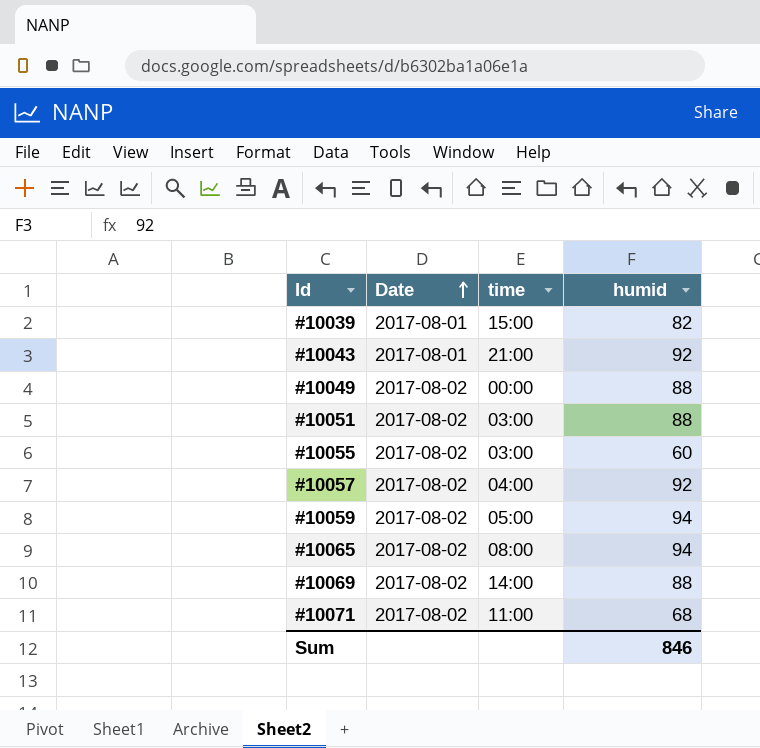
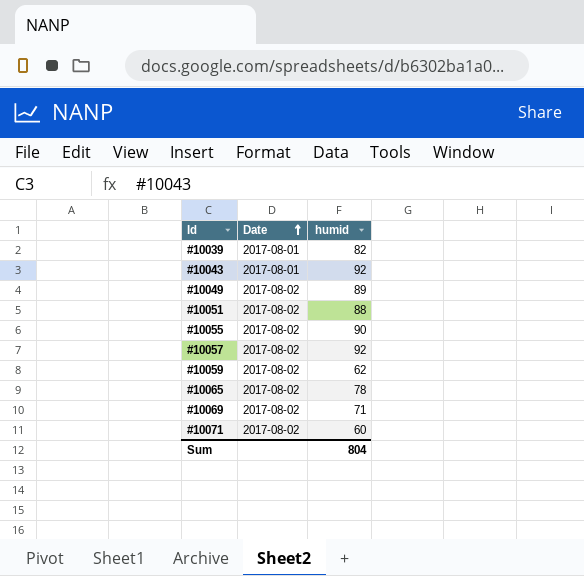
column time | position: 3 -> none
#10049 | humid: 88 -> 89
#10055 | humid: 60 -> 90
#10059 | humid: 94 -> 62
#10065 | humid: 94 -> 78
#10069 | humid: 88 -> 71
#10071 | humid: 68 -> 60
Sum | humid: 846 -> 804

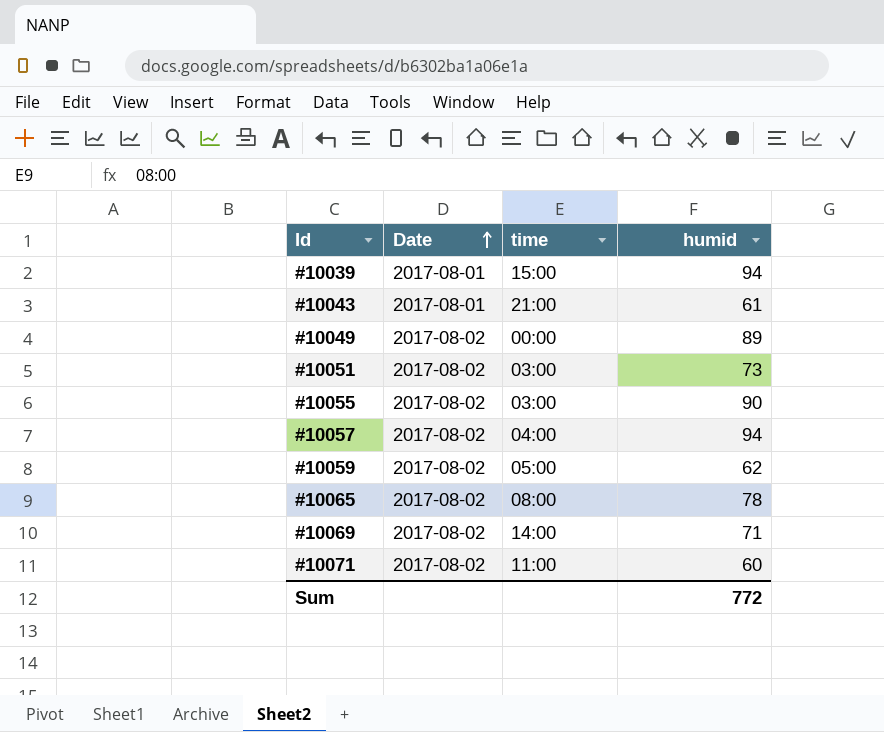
column time | position: none -> 3
#10039 | humid: 82 -> 94
#10043 | humid: 92 -> 61
#10051 | humid: 88 -> 73
#10057 | humid: 92 -> 94
Sum | humid: 804 -> 772

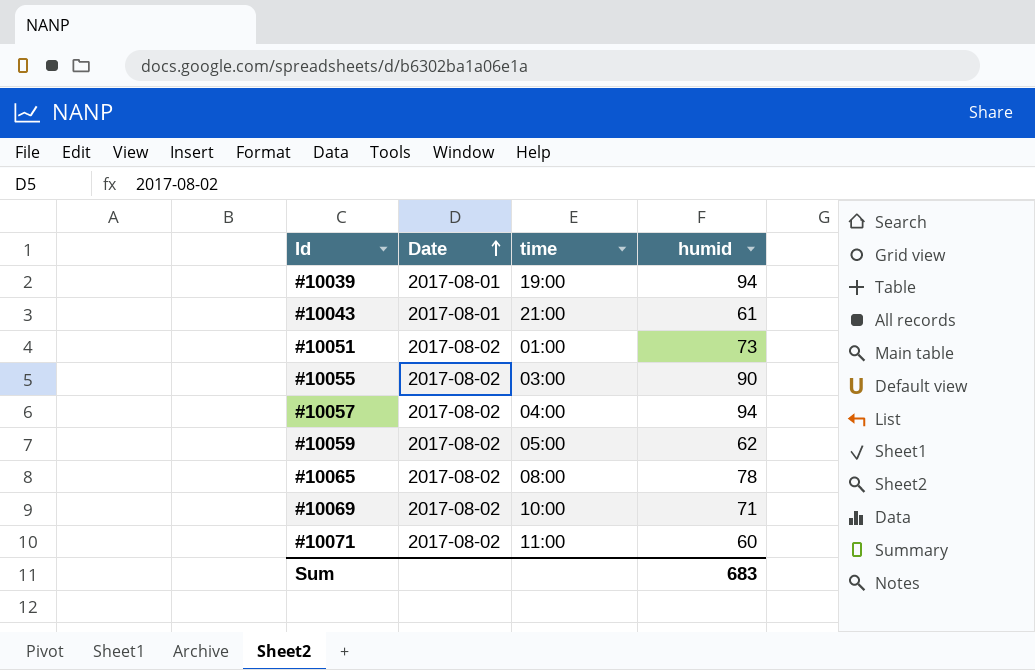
row #10049: 2017-08-02 | 00:00 | 89 -> none
#10039 | time: 15:00 -> 19:00
#10051 | time: 03:00 -> 01:00
#10069 | time: 14:00 -> 10:00
Sum | humid: 772 -> 683

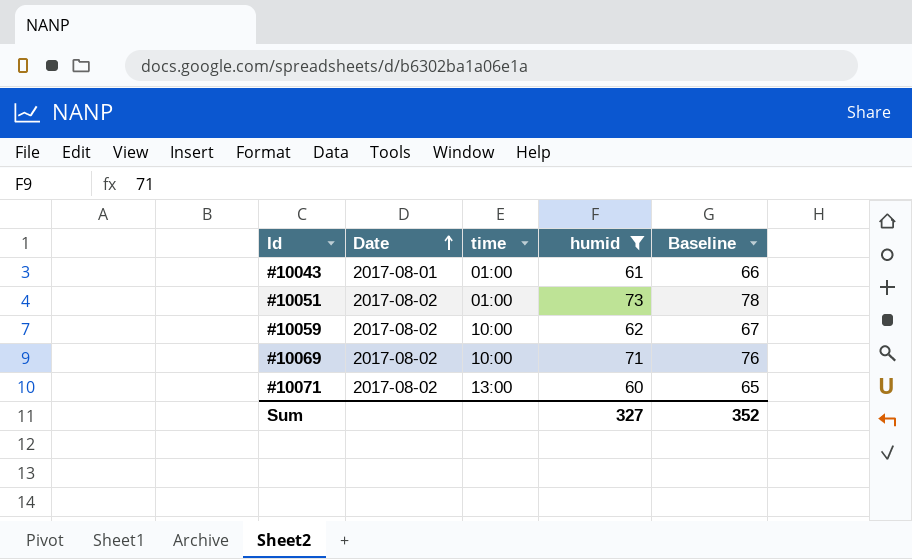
filter: none -> humid <= 73
column Baseline | formula: none -> [humid] + 5
#10043 | time: 21:00 -> 01:00
#10059 | time: 05:00 -> 10:00
#10071 | time: 11:00 -> 13:00
Sum | humid: 683 -> 327

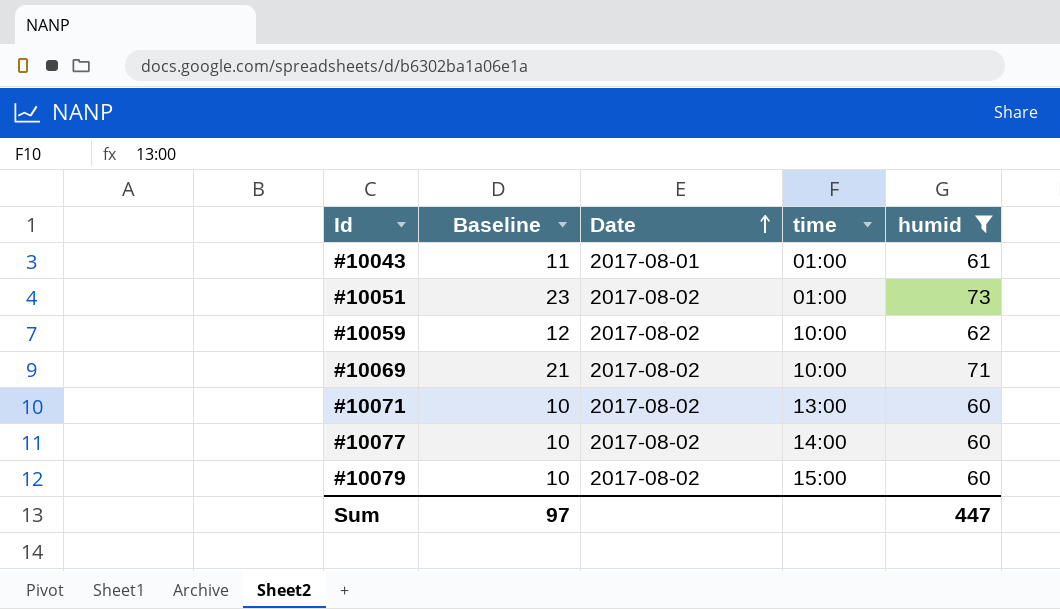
column Baseline | formula: [humid] + 5 -> [humid] - 50
column Baseline | position: 5 -> 2
row #10077: none -> 10 | 2017-08-02 | 14:00 | 60
row #10079: none -> 10 | 2017-08-02 | 15:00 | 60
Sum | Baseline: 352 -> 97
Sum | humid: 327 -> 447

